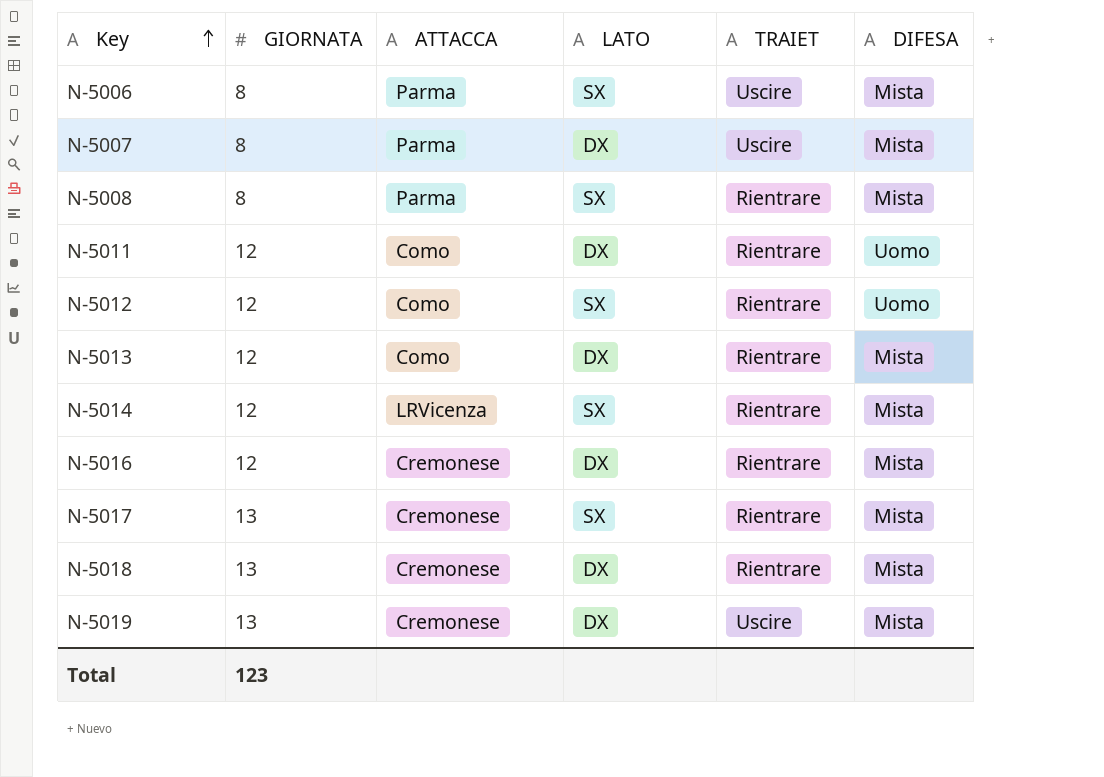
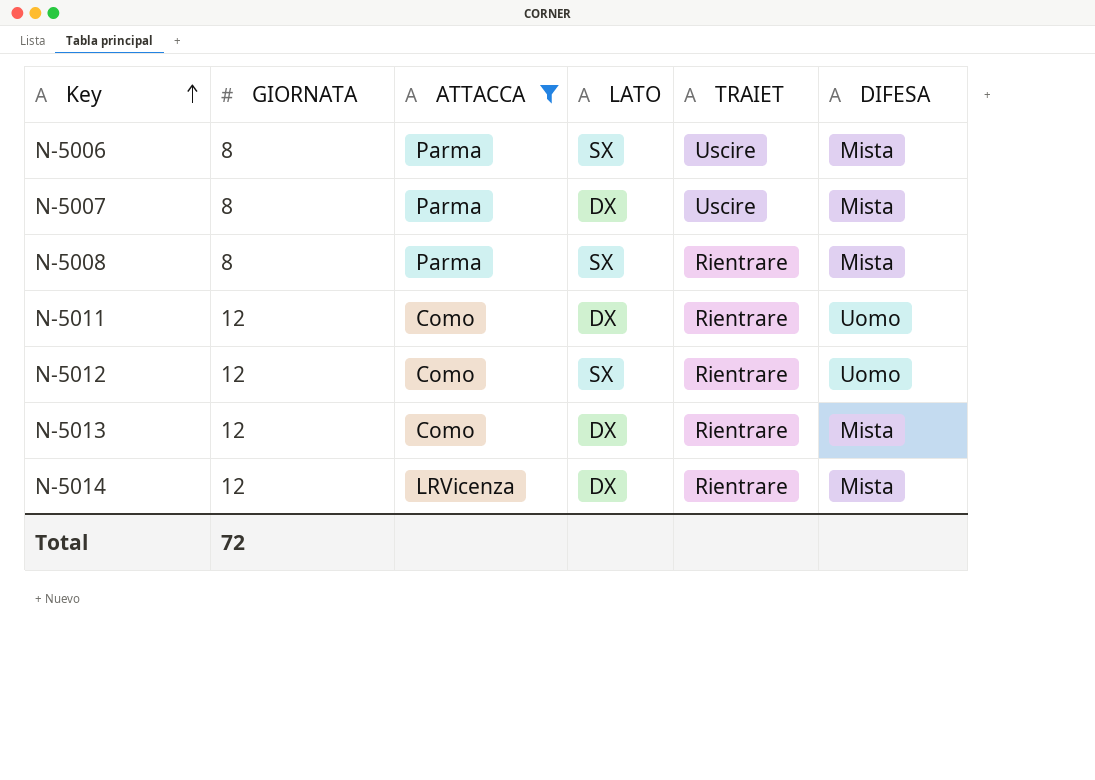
filter: none -> ATTACCA != Cremonese
N-5014 | LATO: SX -> DX
Total | GIORNATA: 123 -> 72

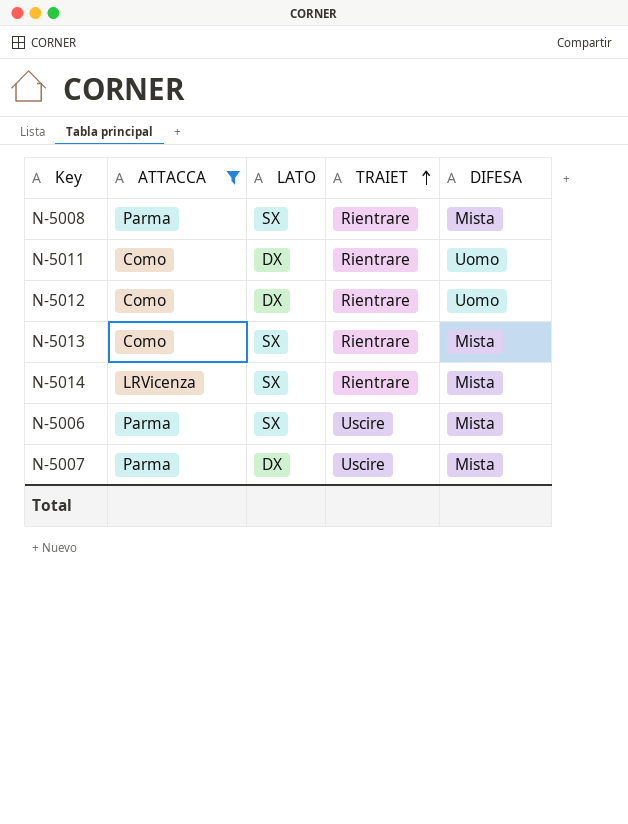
row order: Key ascending -> TRAIET ascending
column GIORNATA | position: 2 -> none
N-5012 | LATO: SX -> DX
N-5013 | LATO: DX -> SX
N-5014 | LATO: DX -> SX

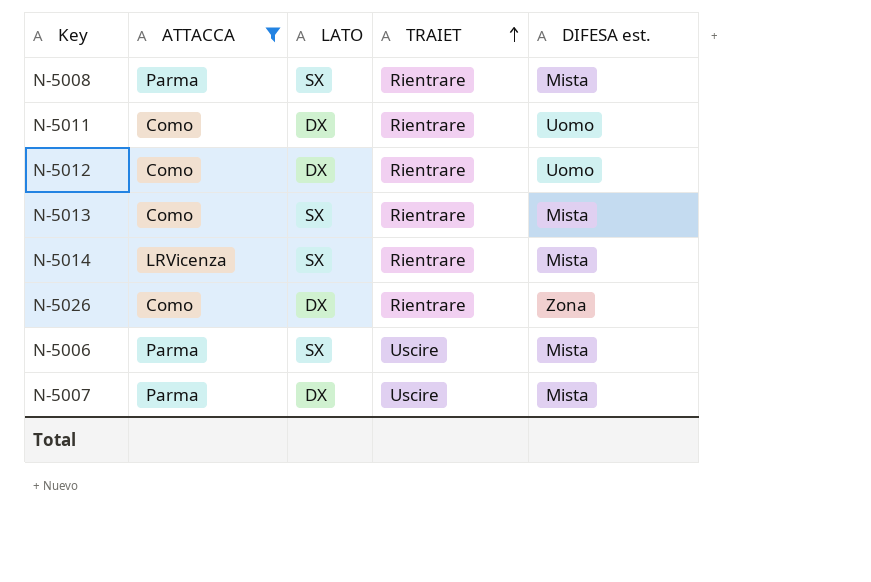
column name: DIFESA -> DIFESA est.
row N-5026: none -> Como | DX | Rientrare | Zona

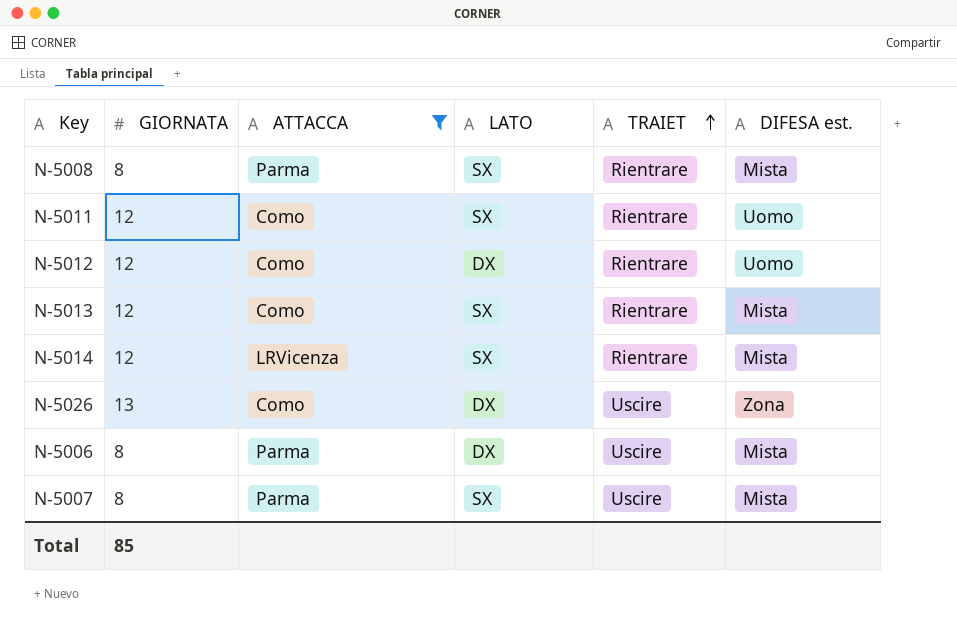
column GIORNATA | position: none -> 2
N-5011 | LATO: DX -> SX
N-5026 | TRAIET: Rientrare -> Uscire
N-5006 | LATO: SX -> DX
N-5007 | LATO: DX -> SX

